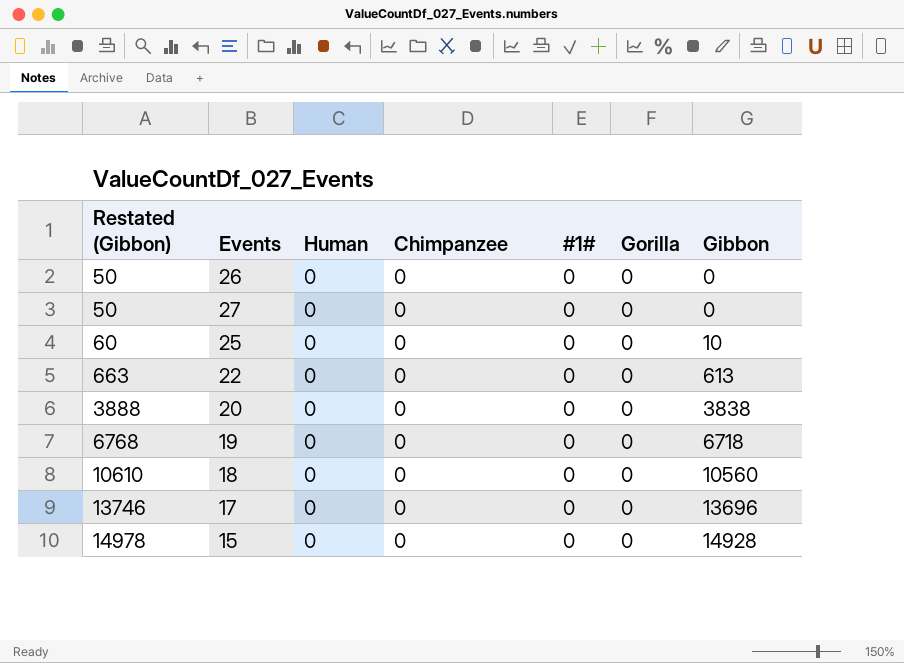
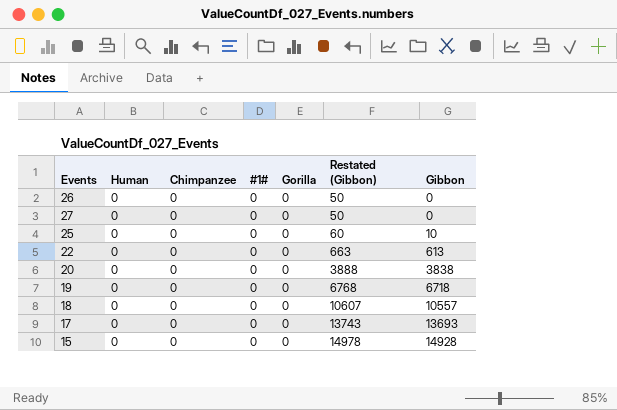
column Restated (Gibbon) | position: 1 -> 6
18 | Restated (Gibbon): 10610 -> 10607
18 | Gibbon: 10560 -> 10557
17 | Restated (Gibbon): 13746 -> 13743
17 | Gibbon: 13696 -> 13693

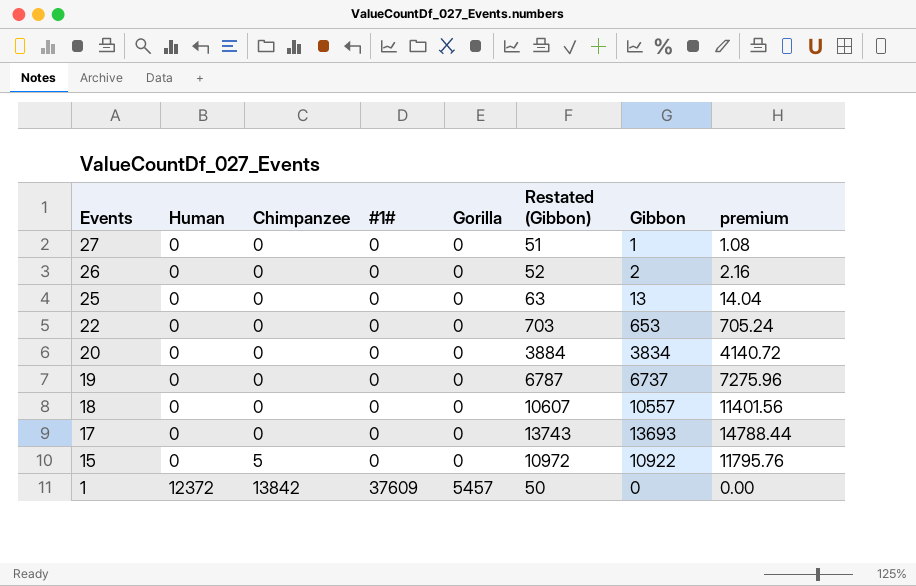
row order: Restated (Gibbon) ascending -> Events descending
column premium | formula: none -> [Gibbon] * 1.08
27 | Restated (Gibbon): 50 -> 51
27 | Gibbon: 0 -> 1
26 | Restated (Gibbon): 50 -> 52
26 | Gibbon: 0 -> 2
25 | Restated (Gibbon): 60 -> 63
25 | Gibbon: 10 -> 13
22 | Restated (Gibbon): 663 -> 703
22 | Gibbon: 613 -> 653
20 | Restated (Gibbon): 3888 -> 3884
20 | Gibbon: 3838 -> 3834
19 | Restated (Gibbon): 6768 -> 6787
19 | Gibbon: 6718 -> 6737
15 | Chimpanzee: 0 -> 5
15 | Restated (Gibbon): 14978 -> 10972
15 | Gibbon: 14928 -> 10922
row 1: none -> 12372 | 13842 | 37609 | 5457 | 50 | 0 | 0.00

